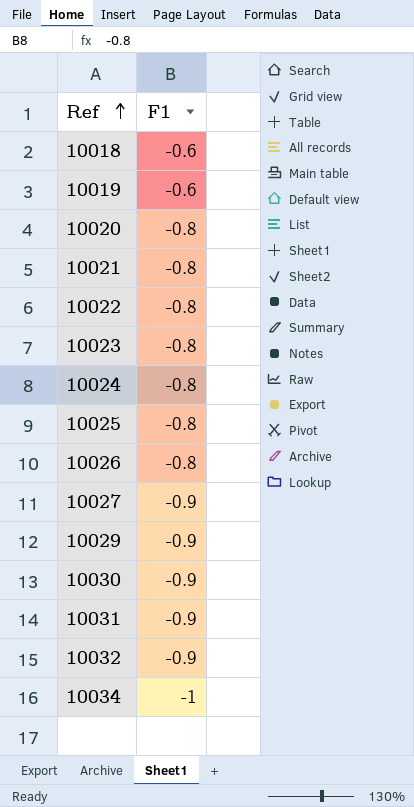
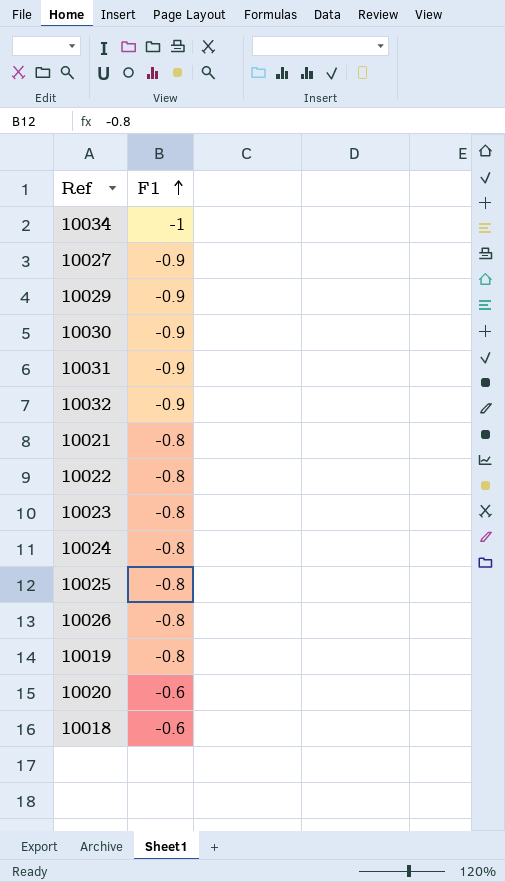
row order: Ref ascending -> F1 ascending
10019 | F1: -0.6 -> -0.8
10020 | F1: -0.8 -> -0.6

